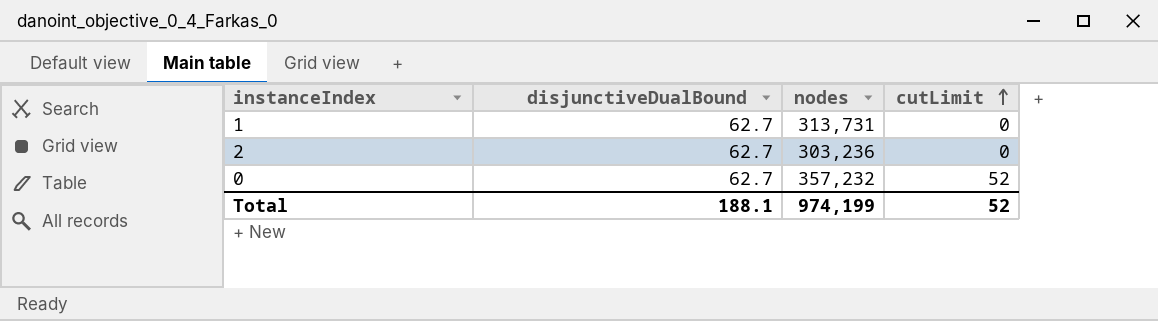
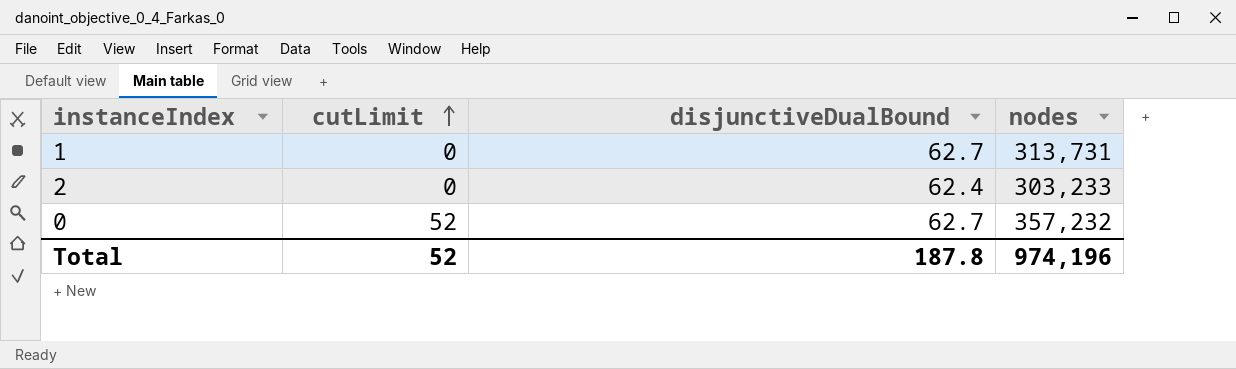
column cutLimit | position: 4 -> 2
2 | disjunctiveDualBound: 62.7 -> 62.4
2 | nodes: 303,236 -> 303,233
Total | disjunctiveDualBound: 188.1 -> 187.8
Total | nodes: 974,199 -> 974,196

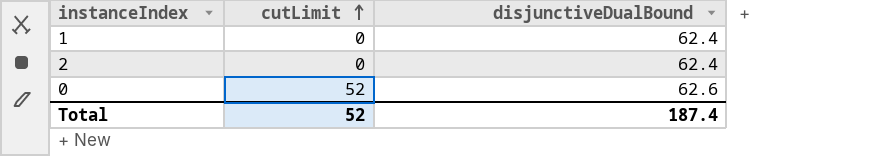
column nodes | position: 4 -> none
1 | disjunctiveDualBound: 62.7 -> 62.4
0 | disjunctiveDualBound: 62.7 -> 62.6
Total | disjunctiveDualBound: 187.8 -> 187.4

